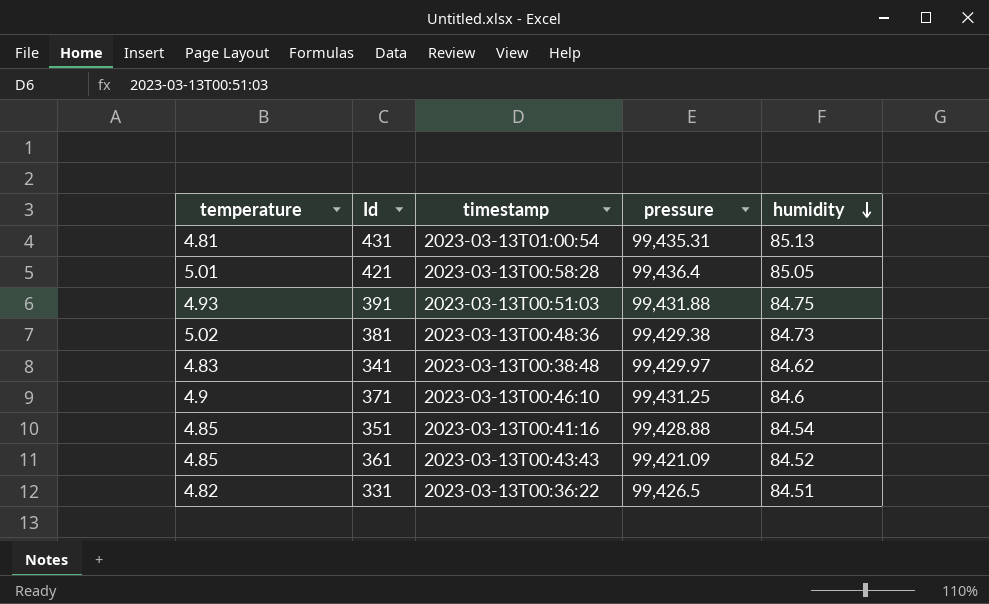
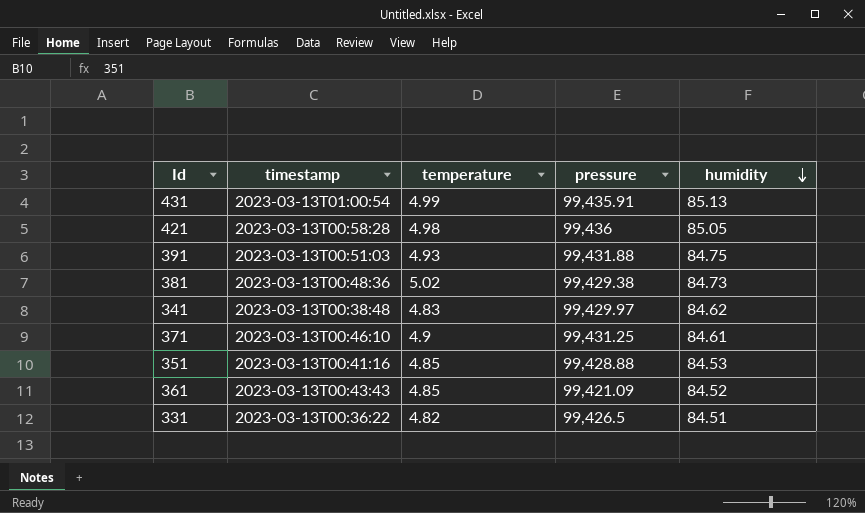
column temperature | position: 1 -> 3
431 | temperature: 4.81 -> 4.99
431 | pressure: 99,435.31 -> 99,435.91
421 | temperature: 5.01 -> 4.98
421 | pressure: 99,436.4 -> 99,436
371 | humidity: 84.6 -> 84.61
351 | humidity: 84.54 -> 84.53

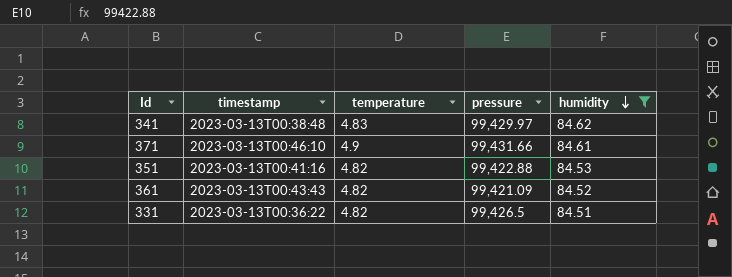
filter: none -> humidity <= 84.62
371 | pressure: 99,431.25 -> 99,431.66
351 | temperature: 4.85 -> 4.82
351 | pressure: 99,428.88 -> 99,422.88
361 | temperature: 4.85 -> 4.82

